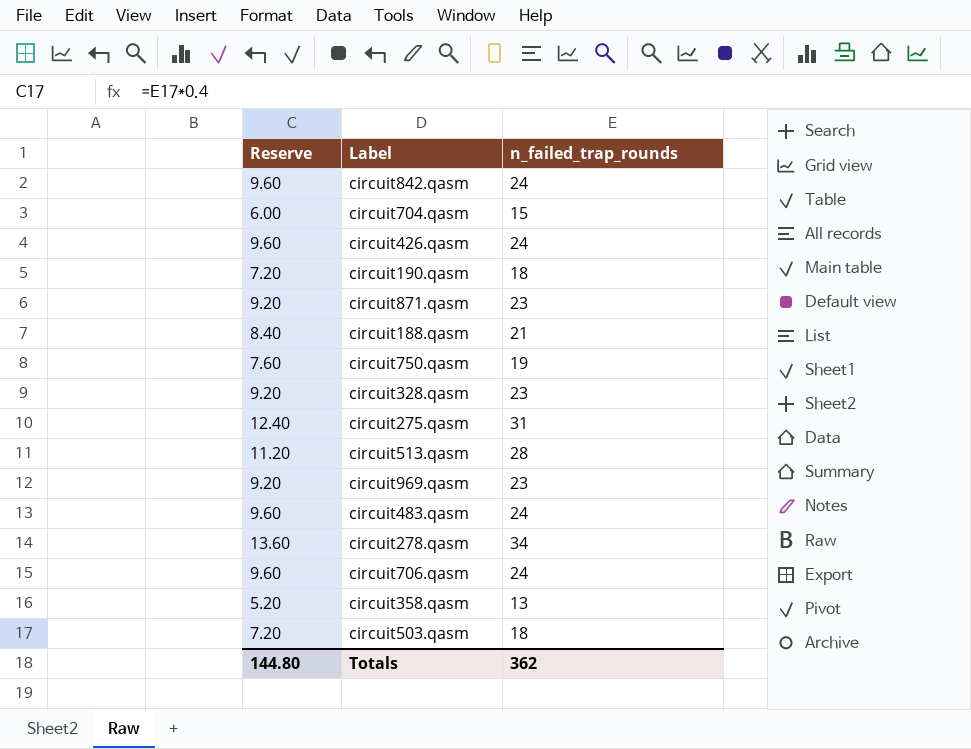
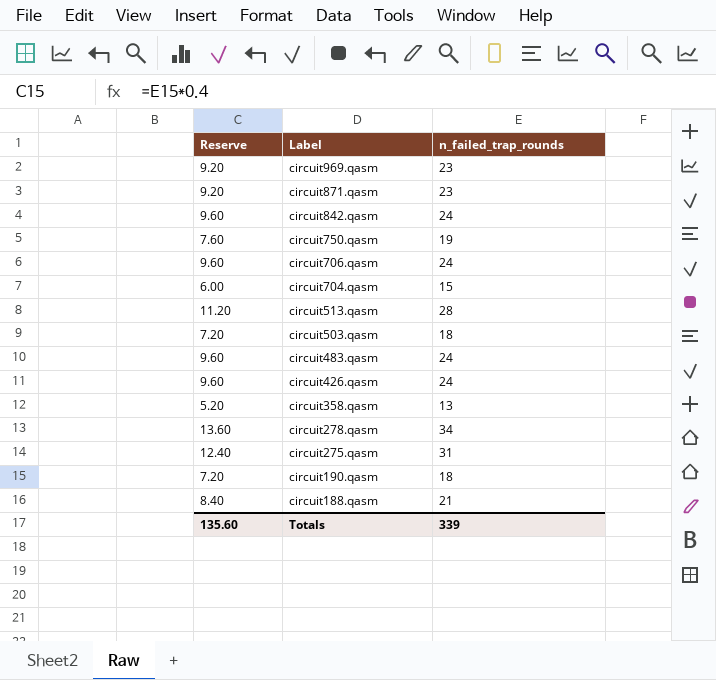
row order: none -> Label descending
row circuit328.qasm: 9.20 | 23 -> none
Totals | Reserve: 144.80 -> 135.60
Totals | n_failed_trap_rounds: 362 -> 339

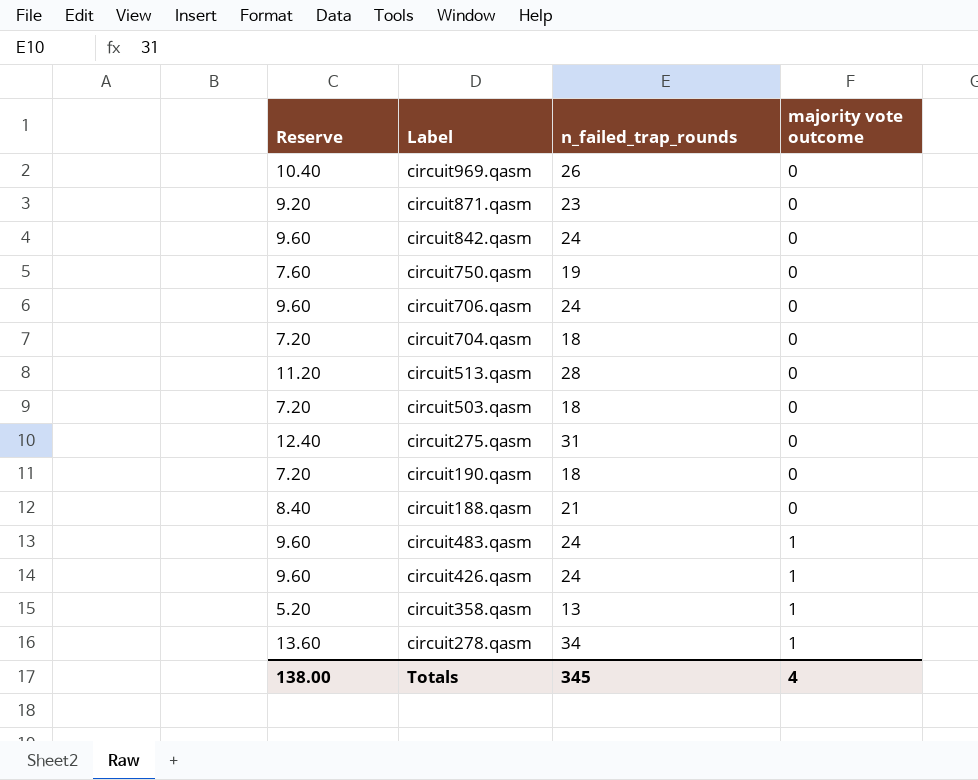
row order: Label descending -> majority vote outcome ascending
column majority vote outcome | position: none -> 4
circuit969.qasm | Reserve: 9.20 -> 10.40
circuit969.qasm | n_failed_trap_rounds: 23 -> 26
circuit704.qasm | Reserve: 6.00 -> 7.20
circuit704.qasm | n_failed_trap_rounds: 15 -> 18
Totals | Reserve: 135.60 -> 138.00
Totals | n_failed_trap_rounds: 339 -> 345

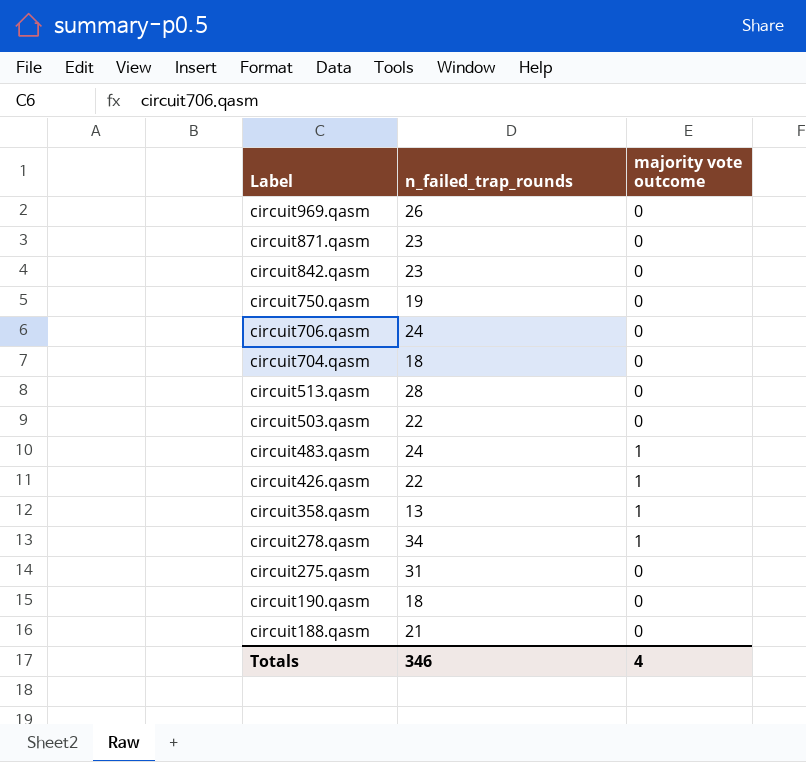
row order: majority vote outcome ascending -> Label descending
column Reserve | formula: [n_failed_trap_rounds] * 0.4 -> none
circuit842.qasm | n_failed_trap_rounds: 24 -> 23
circuit503.qasm | n_failed_trap_rounds: 18 -> 22
circuit426.qasm | n_failed_trap_rounds: 24 -> 22
Totals | n_failed_trap_rounds: 345 -> 346

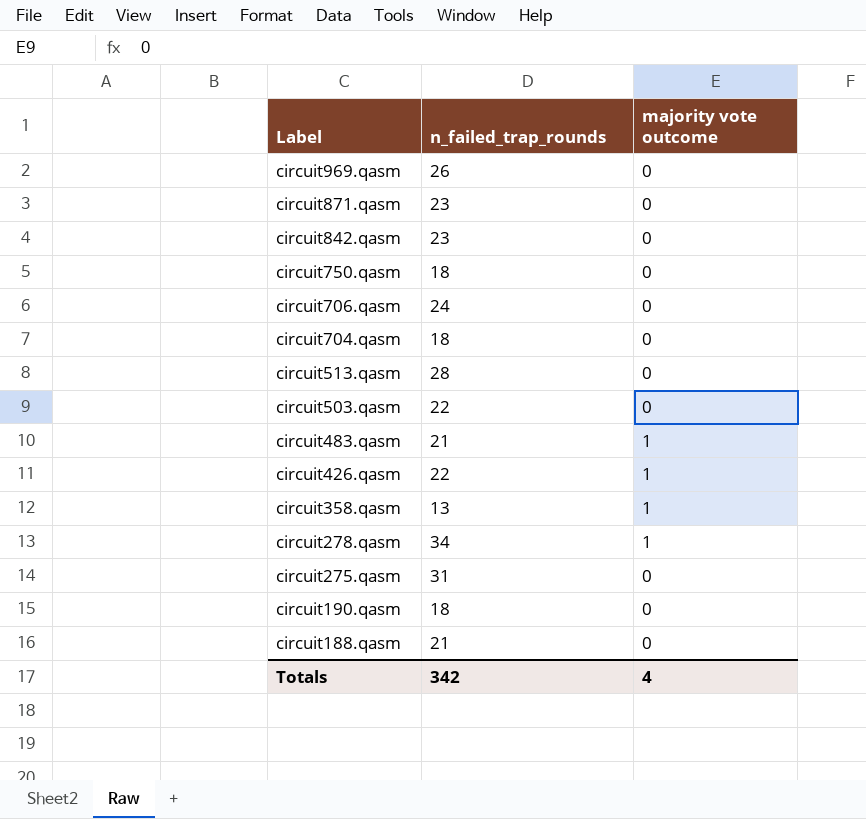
circuit750.qasm | n_failed_trap_rounds: 19 -> 18
circuit483.qasm | n_failed_trap_rounds: 24 -> 21
Totals | n_failed_trap_rounds: 346 -> 342

